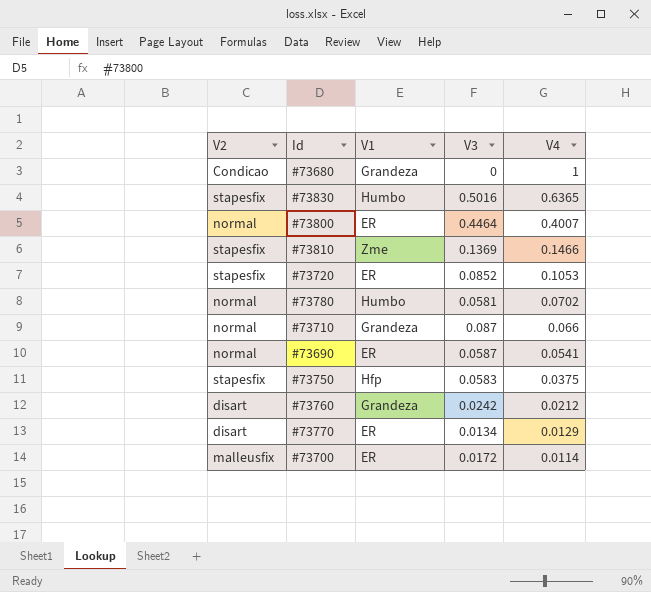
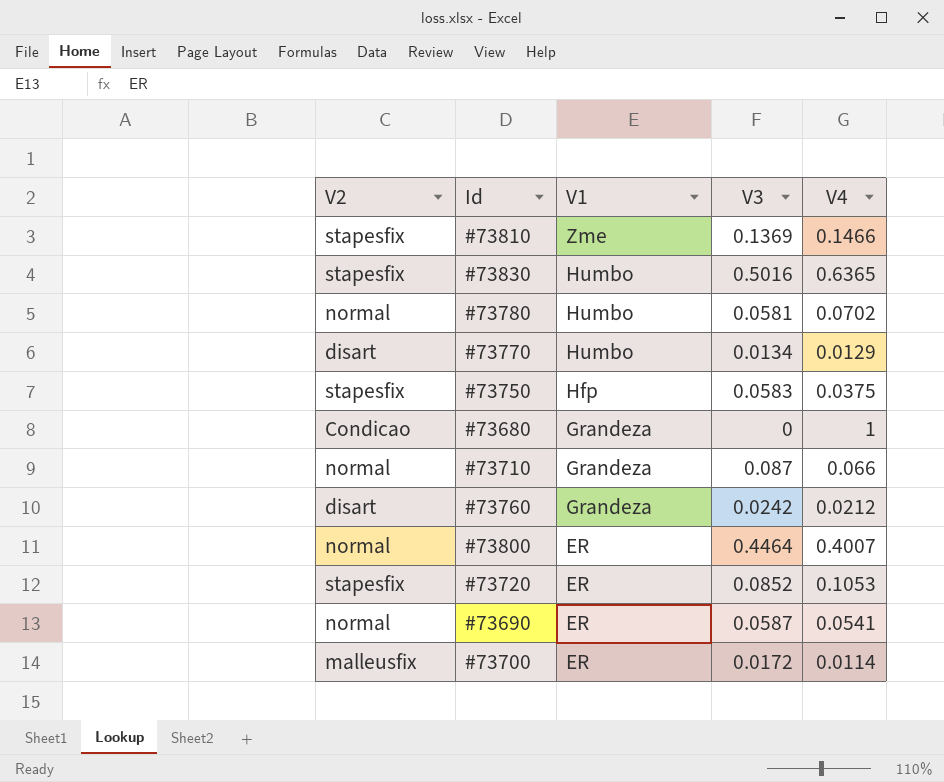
row order: V4 descending -> V1 descending
#73770 | V1: ER -> Humbo

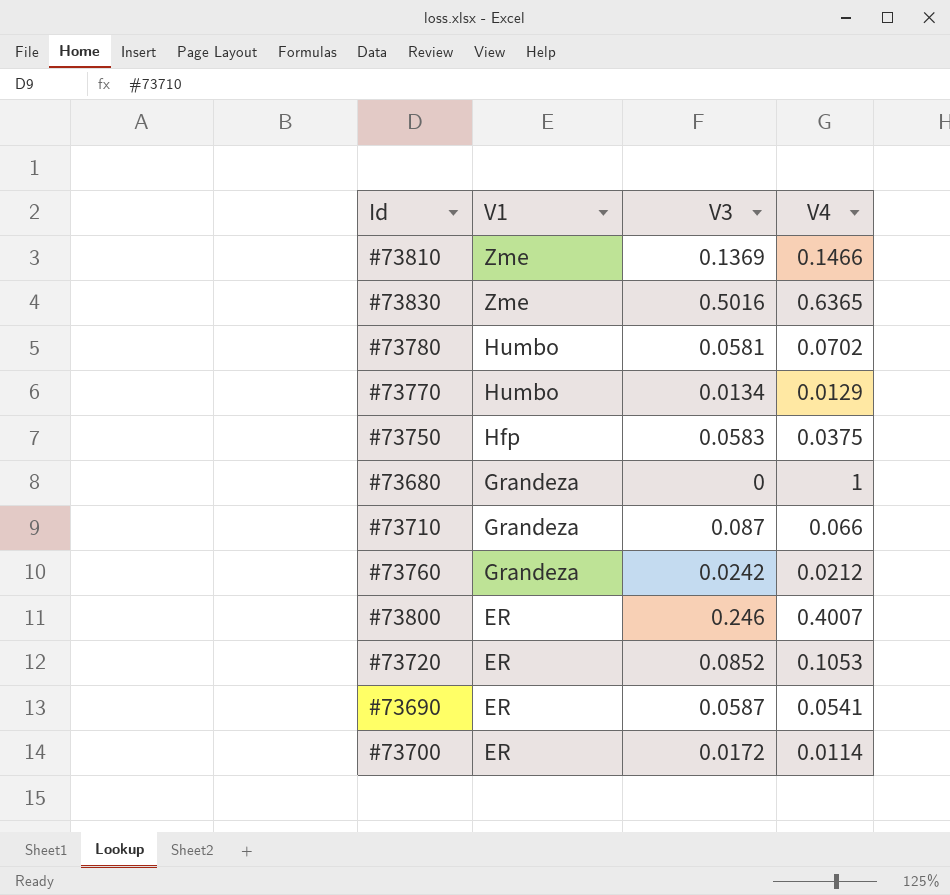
column V2 | position: 1 -> none
#73830 | V1: Humbo -> Zme
#73800 | V3: 0.4464 -> 0.246

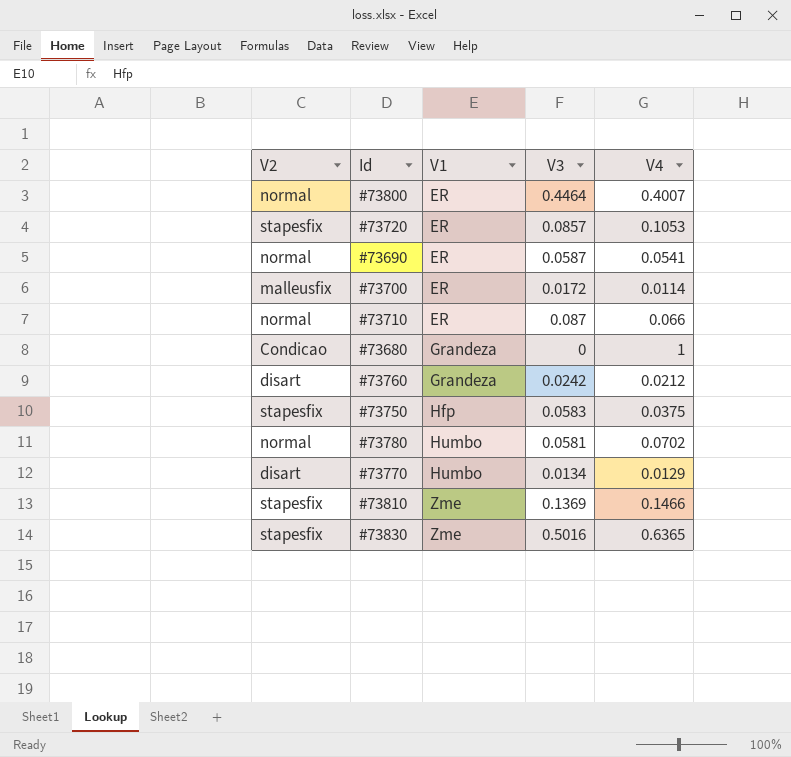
row order: V1 descending -> V1 ascending
column V2 | position: none -> 1
#73800 | V3: 0.246 -> 0.4464
#73720 | V3: 0.0852 -> 0.0857
#73710 | V1: Grandeza -> ER

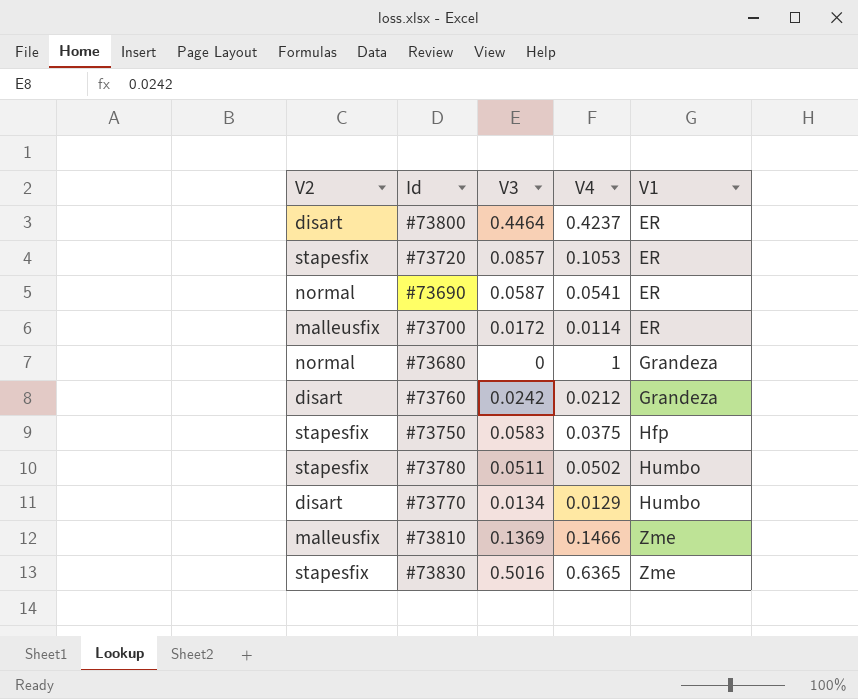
column V1 | position: 3 -> 5
row #73710: normal | ER | 0.087 | 0.066 -> none
#73800 | V2: normal -> disart
#73800 | V4: 0.4007 -> 0.4237
#73680 | V2: Condicao -> normal
#73780 | V2: normal -> stapesfix
#73780 | V3: 0.0581 -> 0.0511
#73780 | V4: 0.0702 -> 0.0502
#73810 | V2: stapesfix -> malleusfix

